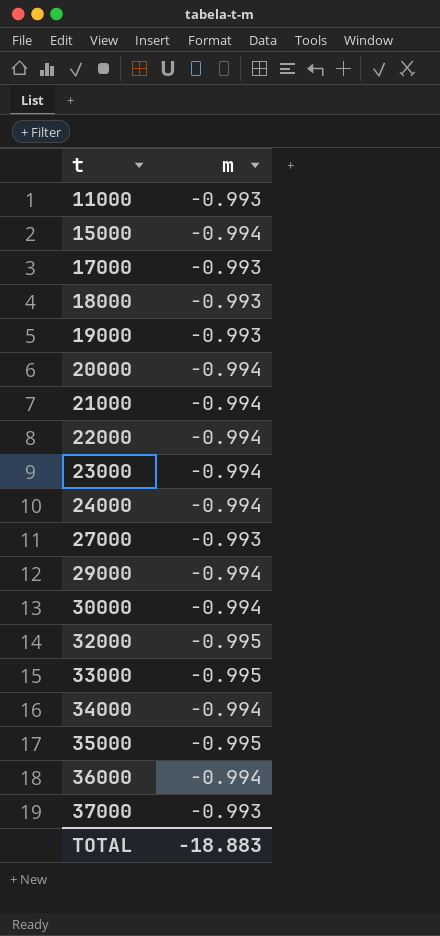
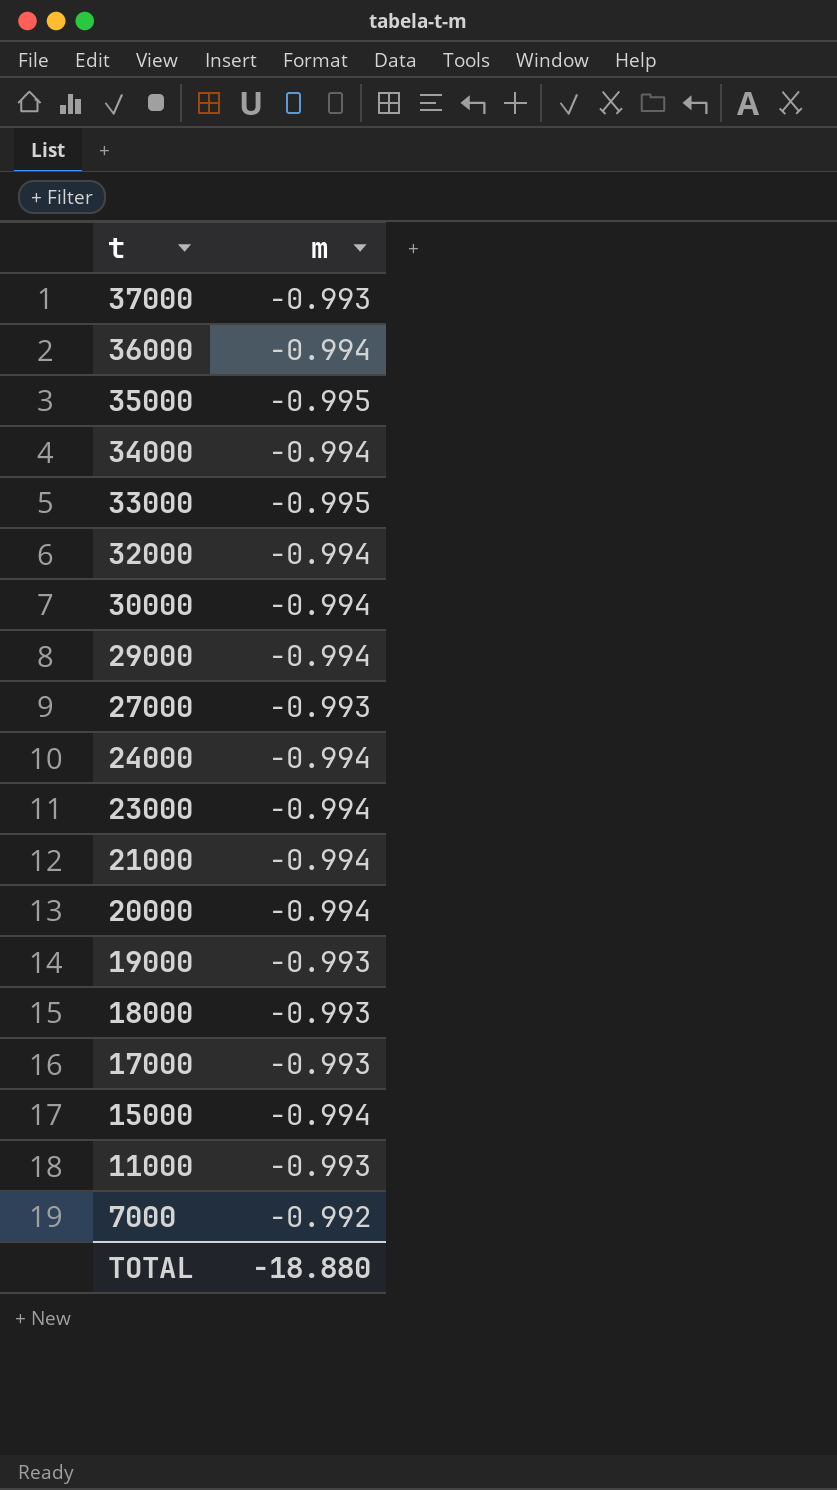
row order: t ascending -> t descending
row 22000: -0.994 -> none
32000 | m: -0.995 -> -0.994
row 7000: none -> -0.992
TOTAL | m: -18.883 -> -18.880

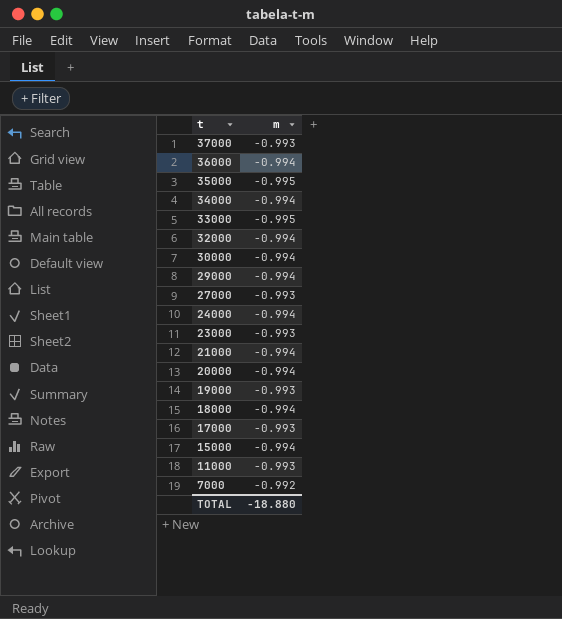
23000 | m: -0.994 -> -0.993
18000 | m: -0.993 -> -0.994

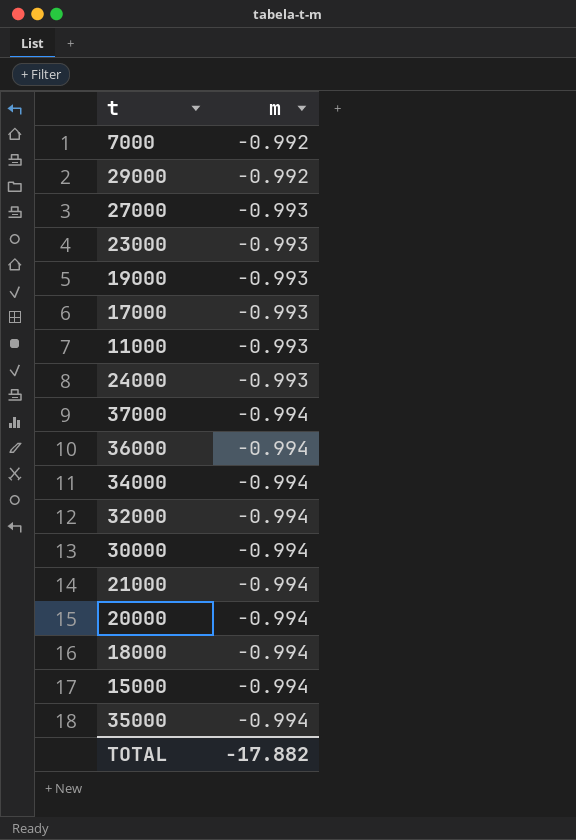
row order: t descending -> m descending
row 33000: -0.995 -> none
29000 | m: -0.994 -> -0.992
24000 | m: -0.994 -> -0.993
37000 | m: -0.993 -> -0.994
35000 | m: -0.995 -> -0.994
TOTAL | m: -18.880 -> -17.882

